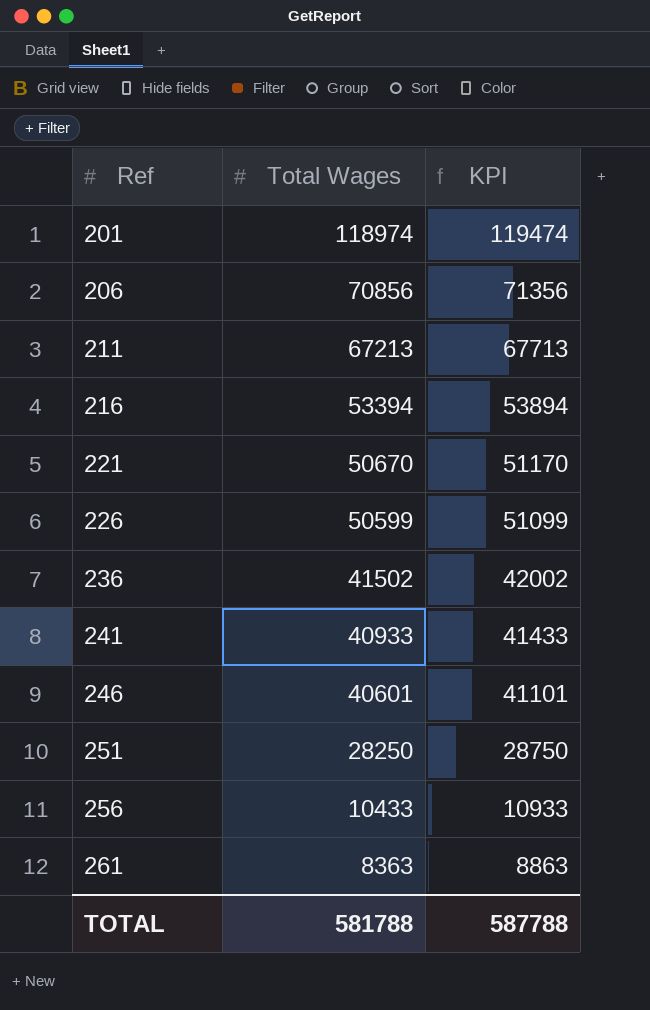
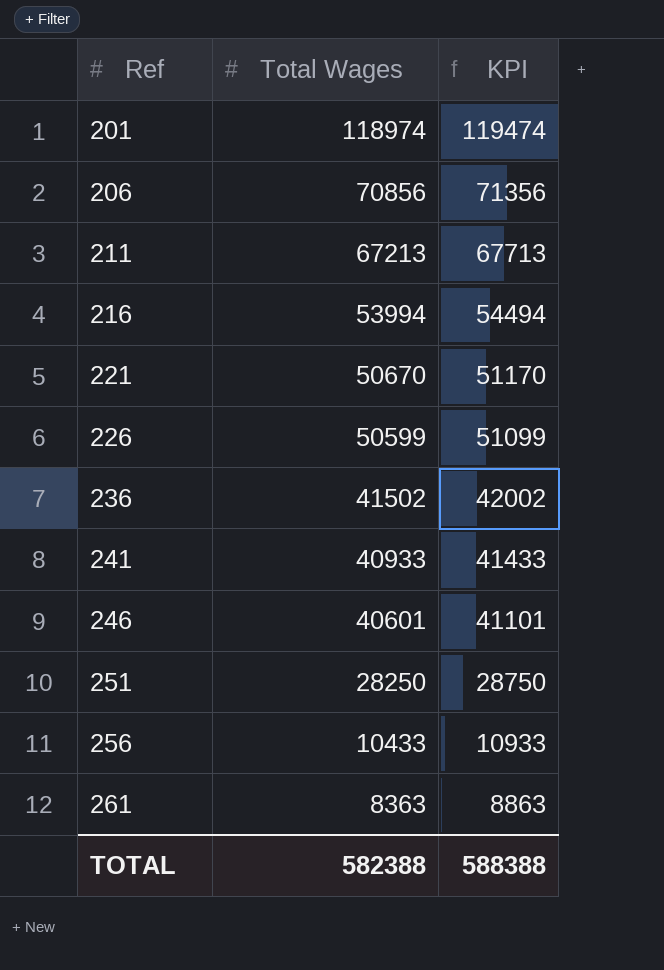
216 | Total Wages: 53394 -> 53994
216 | KPI: 53894 -> 54494
TOTAL | Total Wages: 581788 -> 582388
TOTAL | KPI: 587788 -> 588388

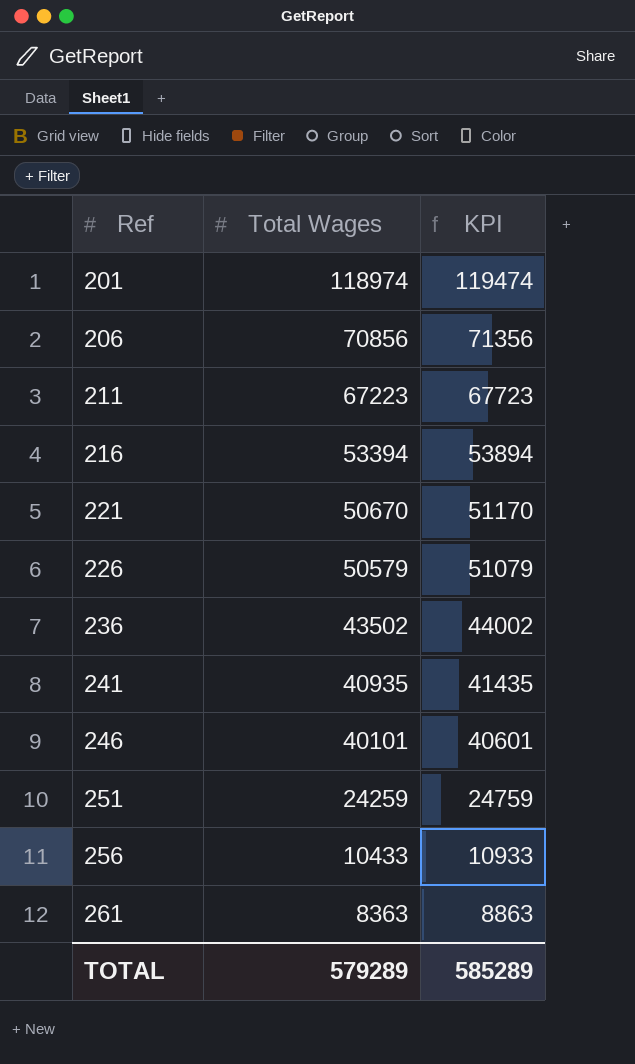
211 | Total Wages: 67213 -> 67223
211 | KPI: 67713 -> 67723
216 | Total Wages: 53994 -> 53394
216 | KPI: 54494 -> 53894
226 | Total Wages: 50599 -> 50579
226 | KPI: 51099 -> 51079
236 | Total Wages: 41502 -> 43502
236 | KPI: 42002 -> 44002
241 | Total Wages: 40933 -> 40935
241 | KPI: 41433 -> 41435
246 | Total Wages: 40601 -> 40101
246 | KPI: 41101 -> 40601
251 | Total Wages: 28250 -> 24259
251 | KPI: 28750 -> 24759
TOTAL | Total Wages: 582388 -> 579289
TOTAL | KPI: 588388 -> 585289

